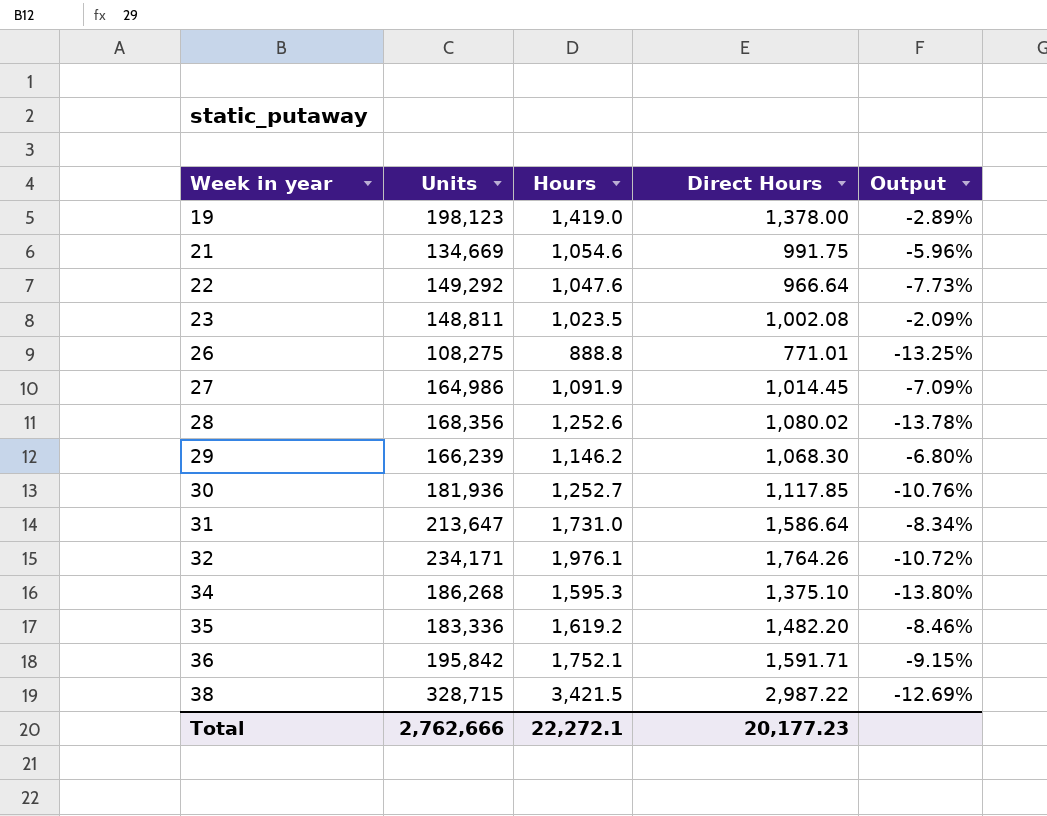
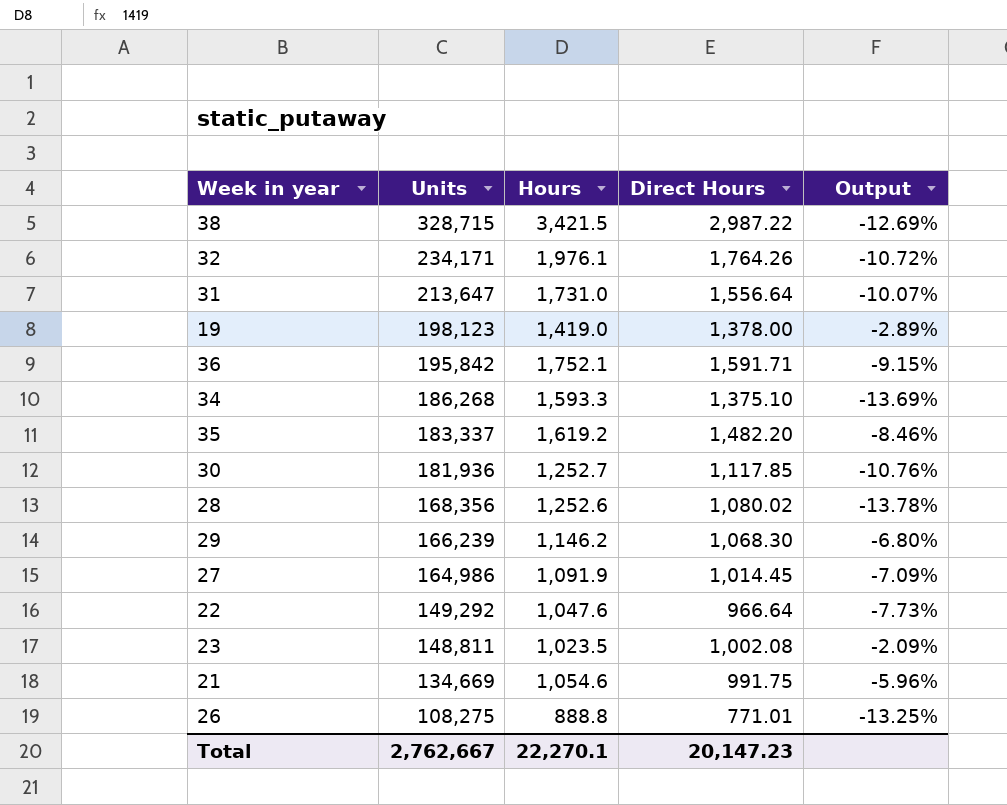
row order: Week in year ascending -> Units descending
31 | Direct Hours: 1,586.64 -> 1,556.64
31 | Output: -8.34% -> -10.07%
34 | Hours: 1,595.3 -> 1,593.3
34 | Output: -13.80% -> -13.69%
35 | Units: 183,336 -> 183,337
Total | Units: 2,762,666 -> 2,762,667
Total | Hours: 22,272.1 -> 22,270.1
Total | Direct Hours: 20,177.23 -> 20,147.23

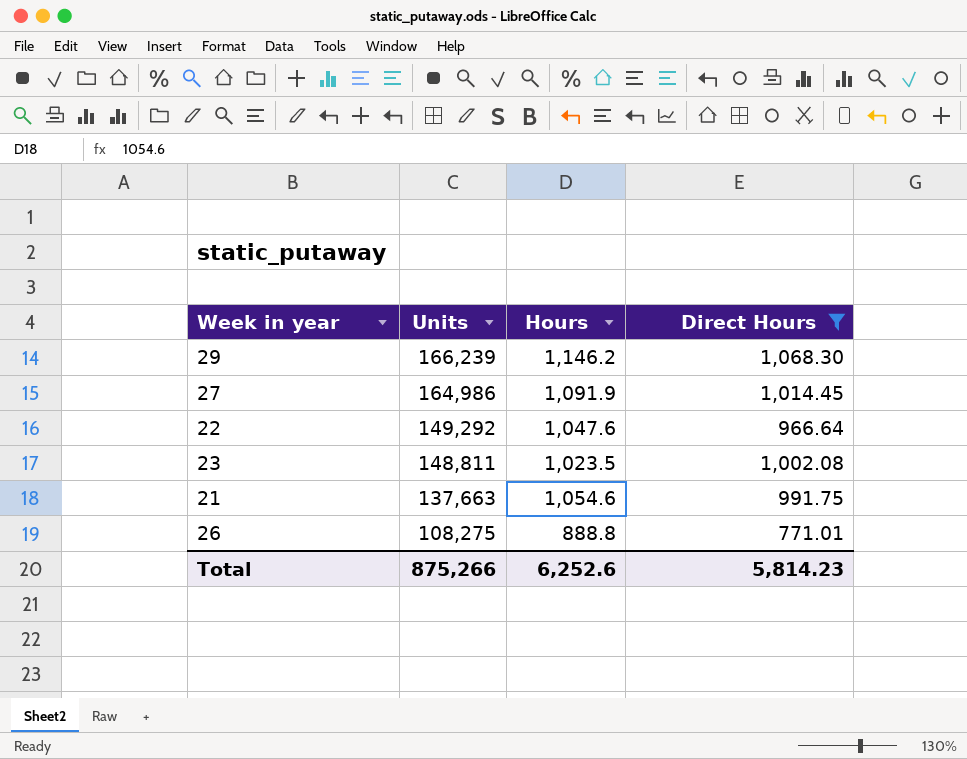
filter: none -> Direct Hours <= 1,068.30
column Output | formula: ([Direct Hours] - [Hours]) / [Hours] -> none
21 | Units: 134,669 -> 137,663
Total | Units: 2,762,667 -> 875,266
Total | Hours: 22,270.1 -> 6,252.6
Total | Direct Hours: 20,147.23 -> 5,814.23

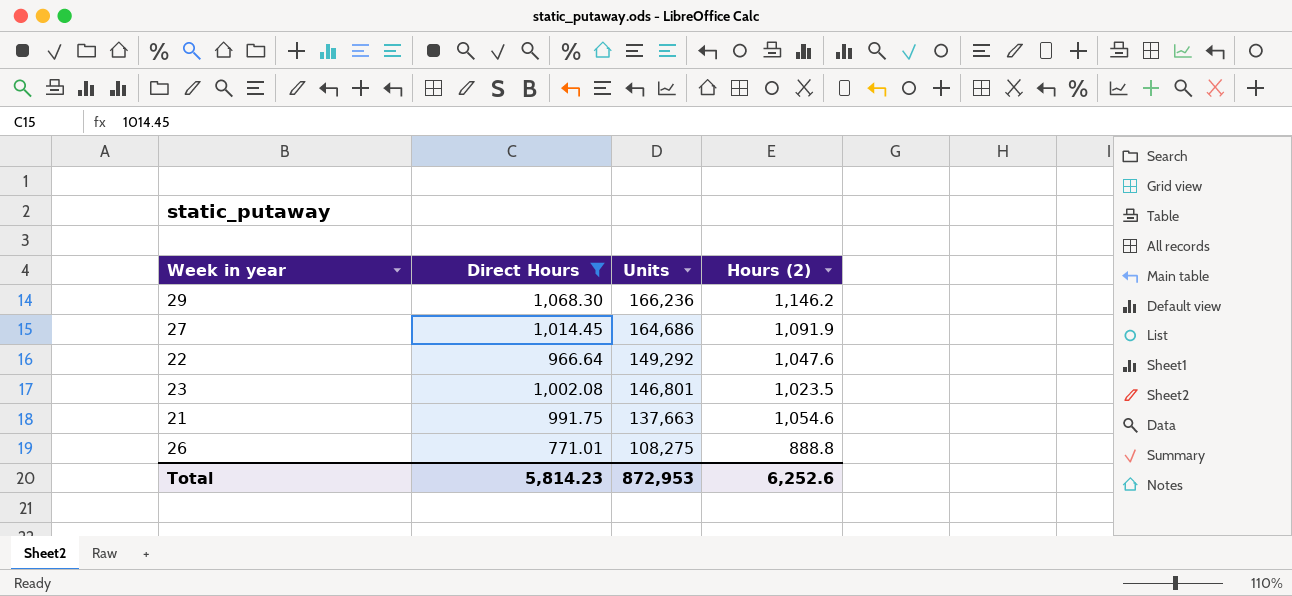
column Direct Hours | position: 4 -> 2
column name: Hours -> Hours (2)
29 | Units: 166,239 -> 166,236
27 | Units: 164,986 -> 164,686
23 | Units: 148,811 -> 146,801
Total | Units: 875,266 -> 872,953

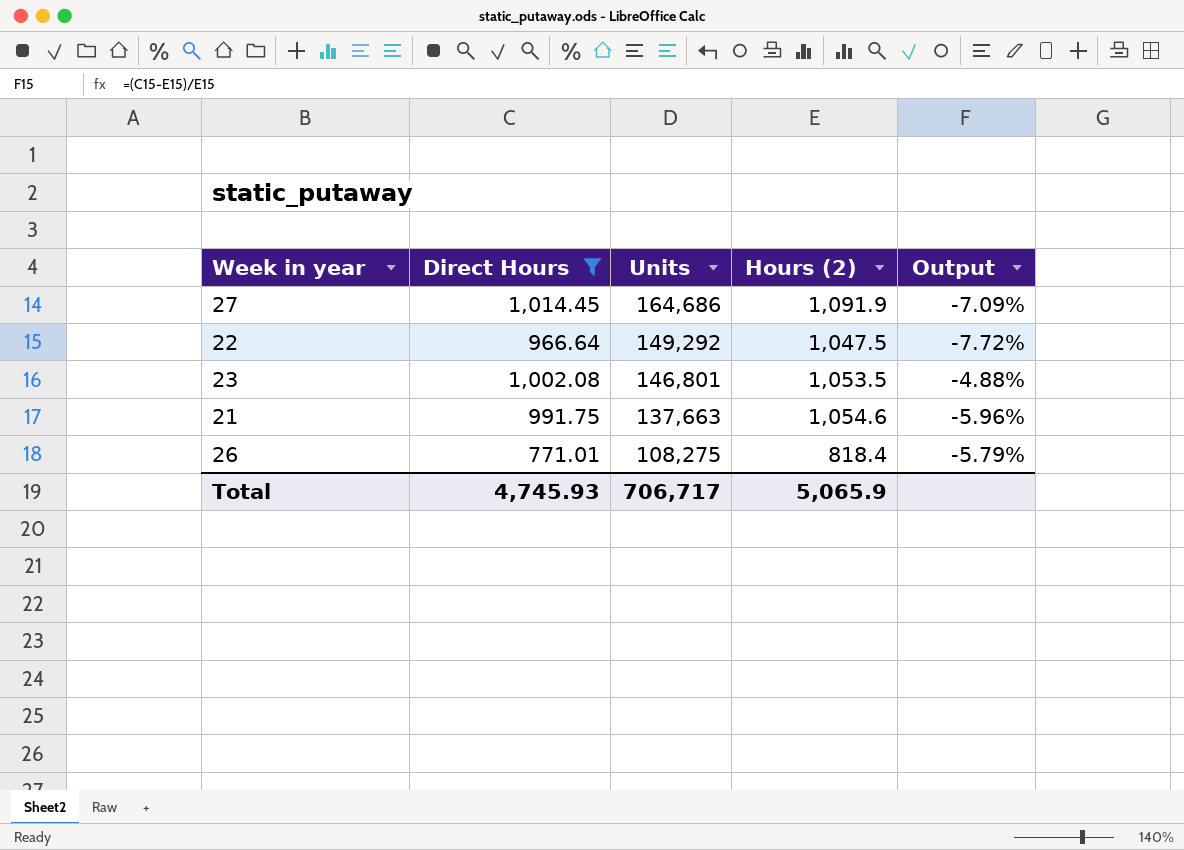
column Output | formula: none -> ([Direct Hours] - [Hours (2)]) / [Hours (2)]
row 29: 1,068.30 | 166,236 | 1,146.2 -> none
22 | Hours (2): 1,047.6 -> 1,047.5
23 | Hours (2): 1,023.5 -> 1,053.5
26 | Hours (2): 888.8 -> 818.4
Total | Direct Hours: 5,814.23 -> 4,745.93
Total | Units: 872,953 -> 706,717
Total | Hours (2): 6,252.6 -> 5,065.9

